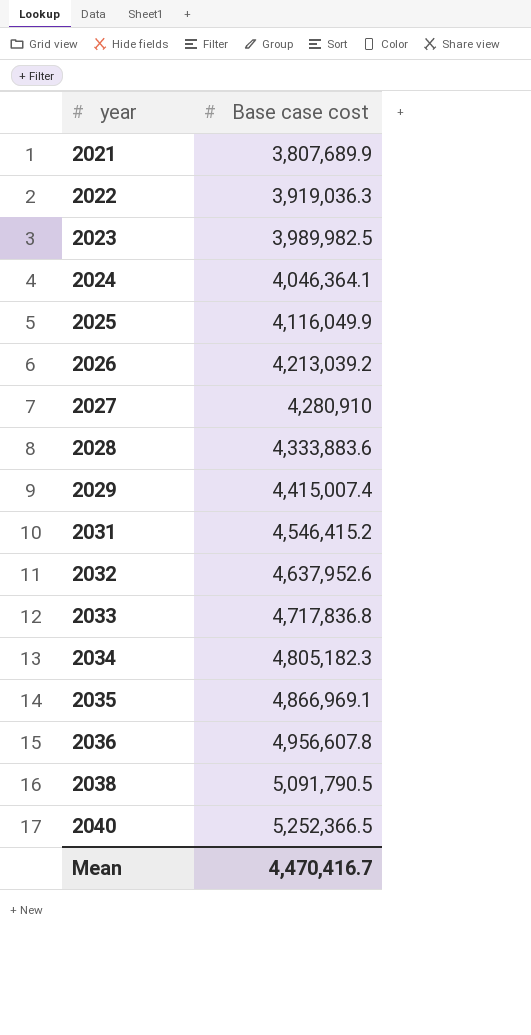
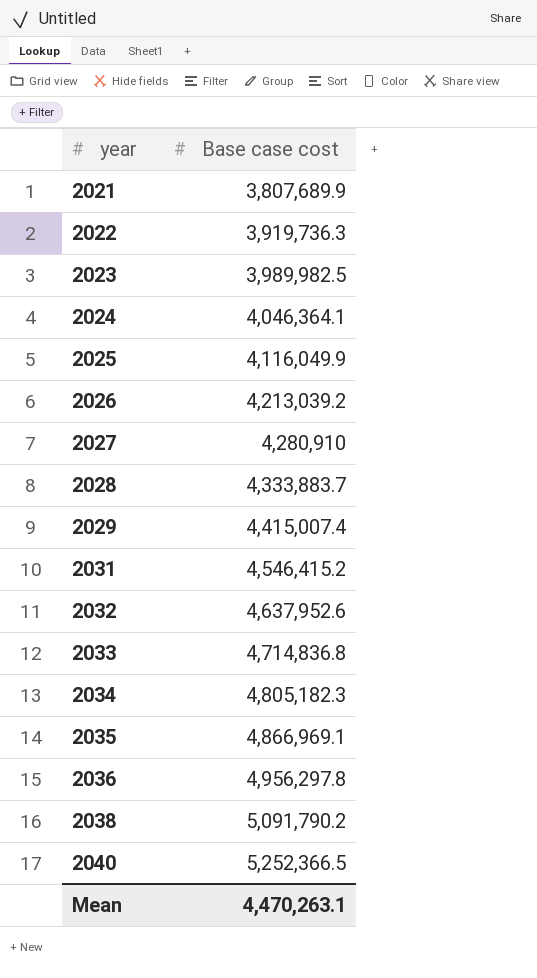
2022 | Base case cost: 3,919,036.3 -> 3,919,736.3
2028 | Base case cost: 4,333,883.6 -> 4,333,883.7
2033 | Base case cost: 4,717,836.8 -> 4,714,836.8
2036 | Base case cost: 4,956,607.8 -> 4,956,297.8
2038 | Base case cost: 5,091,790.5 -> 5,091,790.2
Mean | Base case cost: 4,470,416.7 -> 4,470,263.1

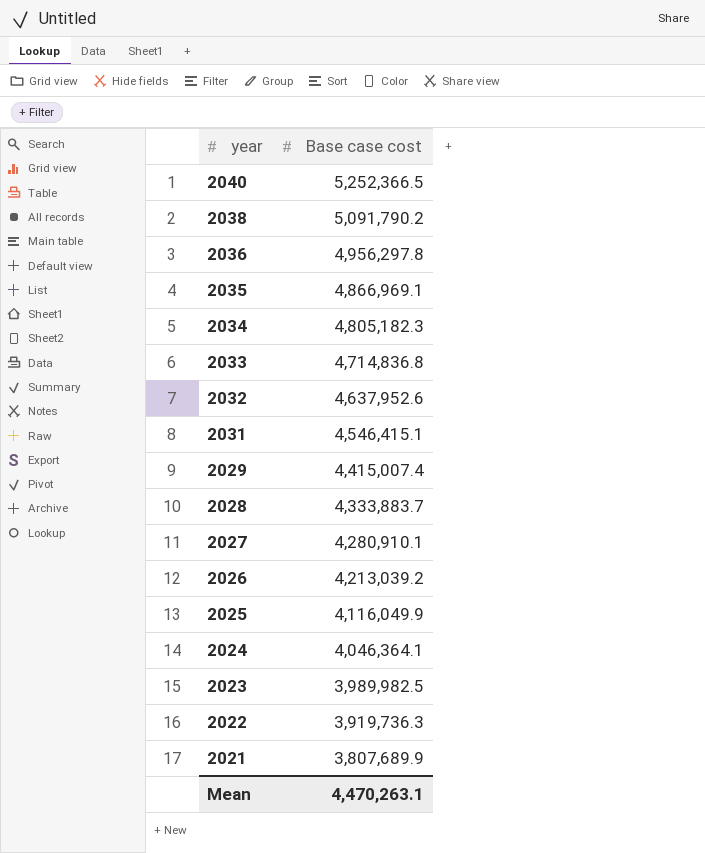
row order: year ascending -> year descending
2031 | Base case cost: 4,546,415.2 -> 4,546,415.1
2027 | Base case cost: 4,280,910 -> 4,280,910.1

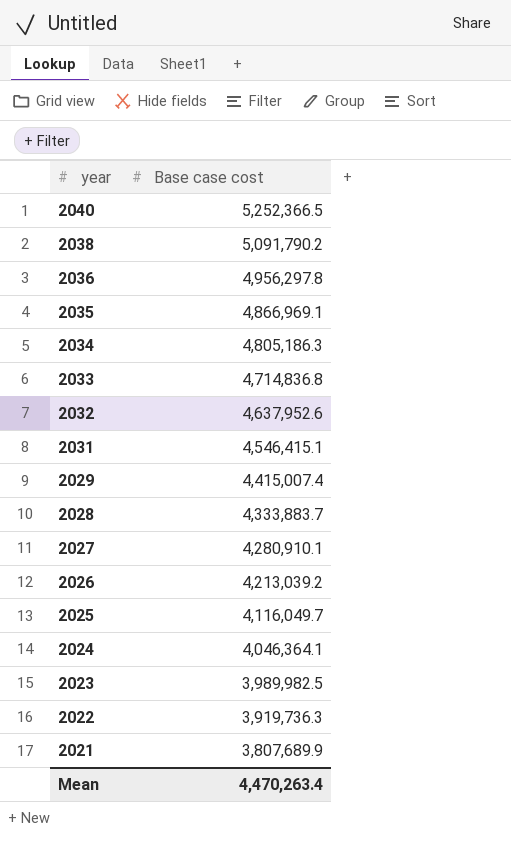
2034 | Base case cost: 4,805,182.3 -> 4,805,186.3
2025 | Base case cost: 4,116,049.9 -> 4,116,049.7
Mean | Base case cost: 4,470,263.1 -> 4,470,263.4

